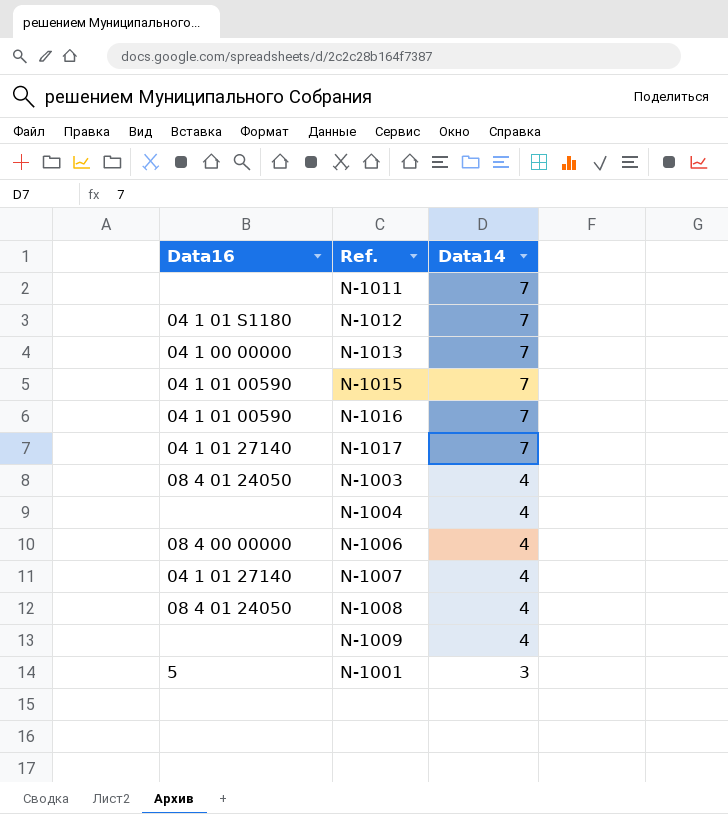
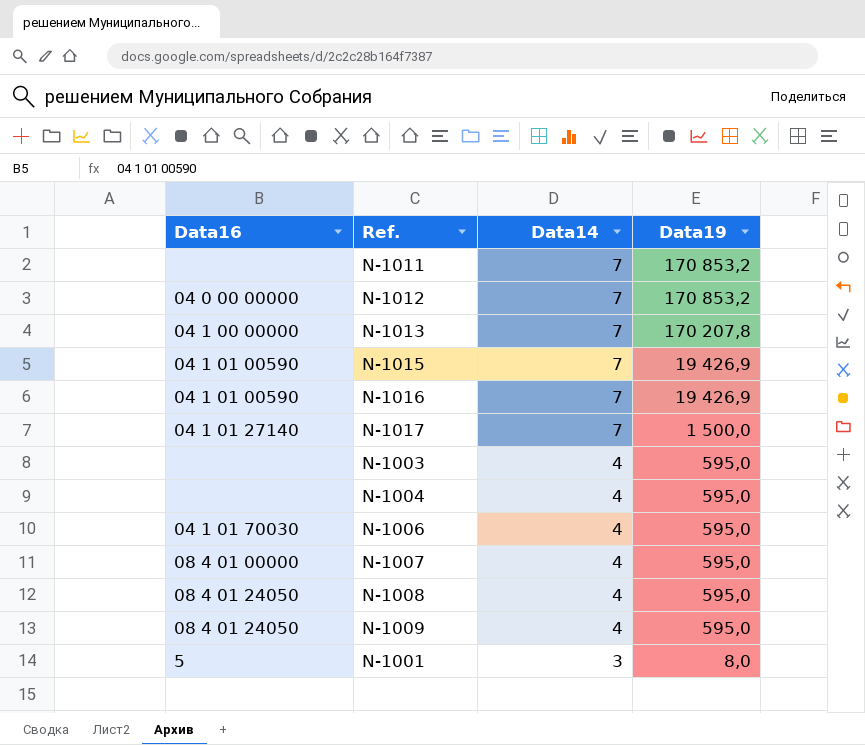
column Data19 | position: none -> 4
N-1012 | Data16: 04 1 01 S1180 -> 04 0 00 00000
N-1003 | Data16: 08 4 01 24050 -> none
N-1006 | Data16: 08 4 00 00000 -> 04 1 01 70030
N-1007 | Data16: 04 1 01 27140 -> 08 4 01 00000
N-1009 | Data16: none -> 08 4 01 24050

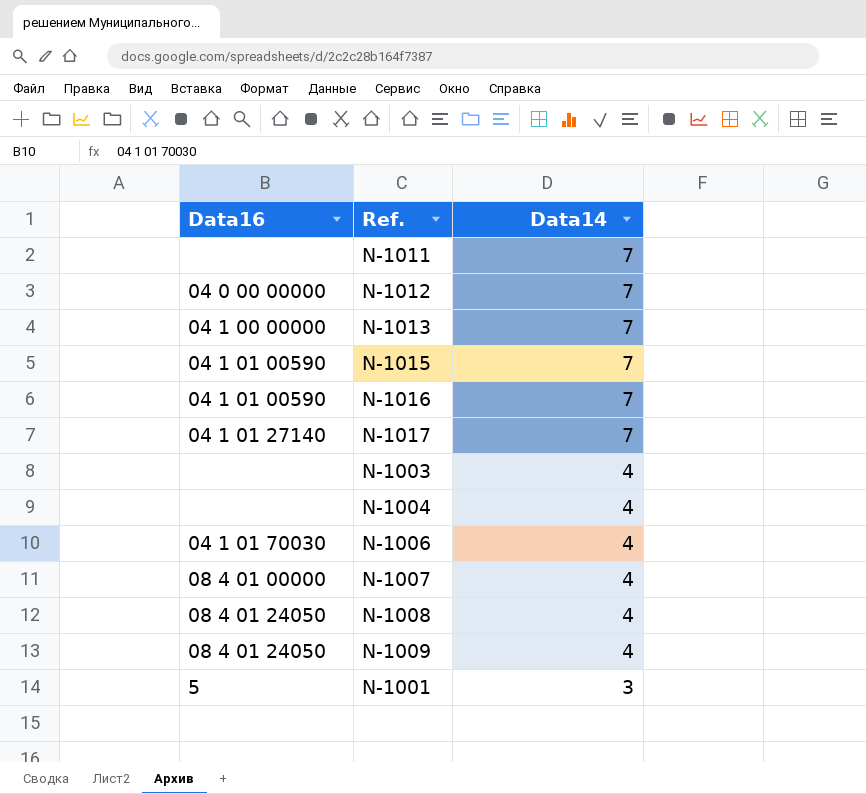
column Data19 | position: 4 -> none

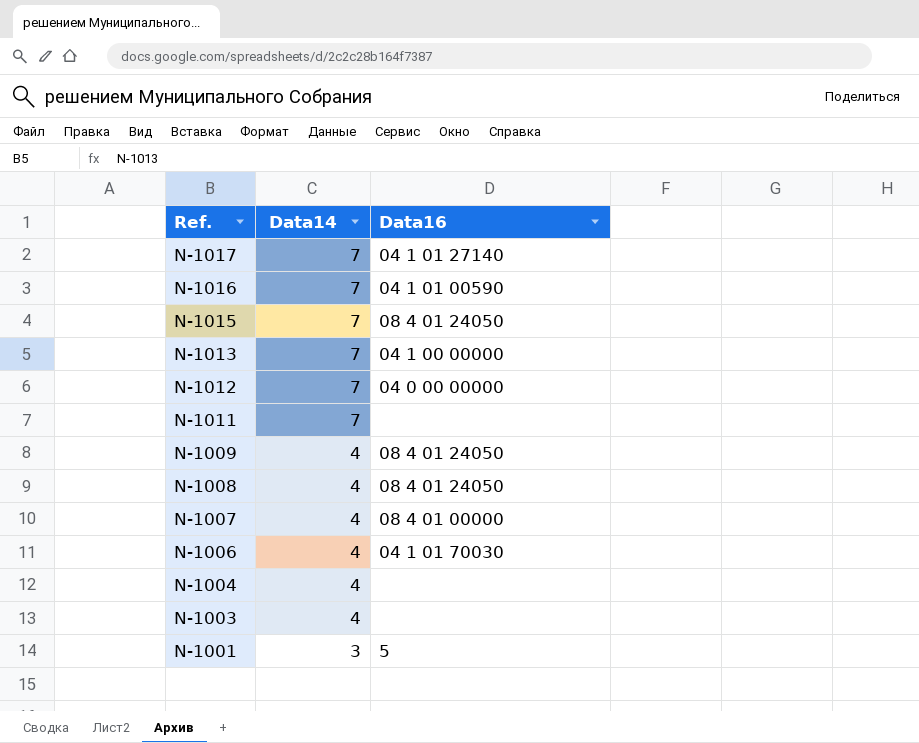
row order: Data14 descending -> Ref. descending
column Data16 | position: 1 -> 3
N-1015 | Data16: 04 1 01 00590 -> 08 4 01 24050

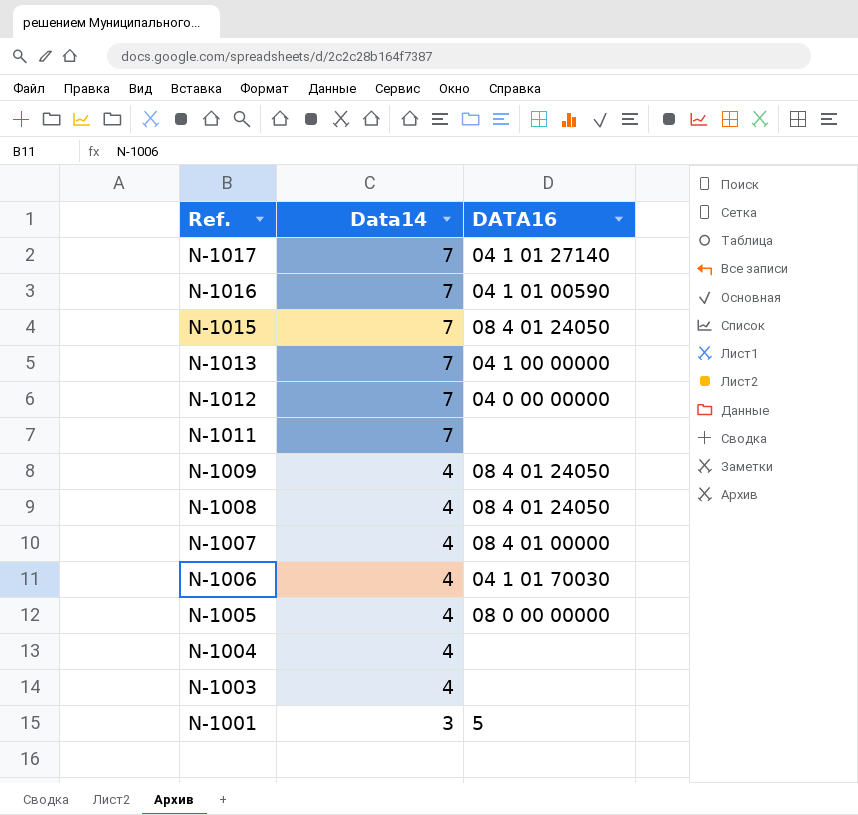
column name: Data16 -> DATA16
row N-1005: none -> 4 | 08 0 00 00000

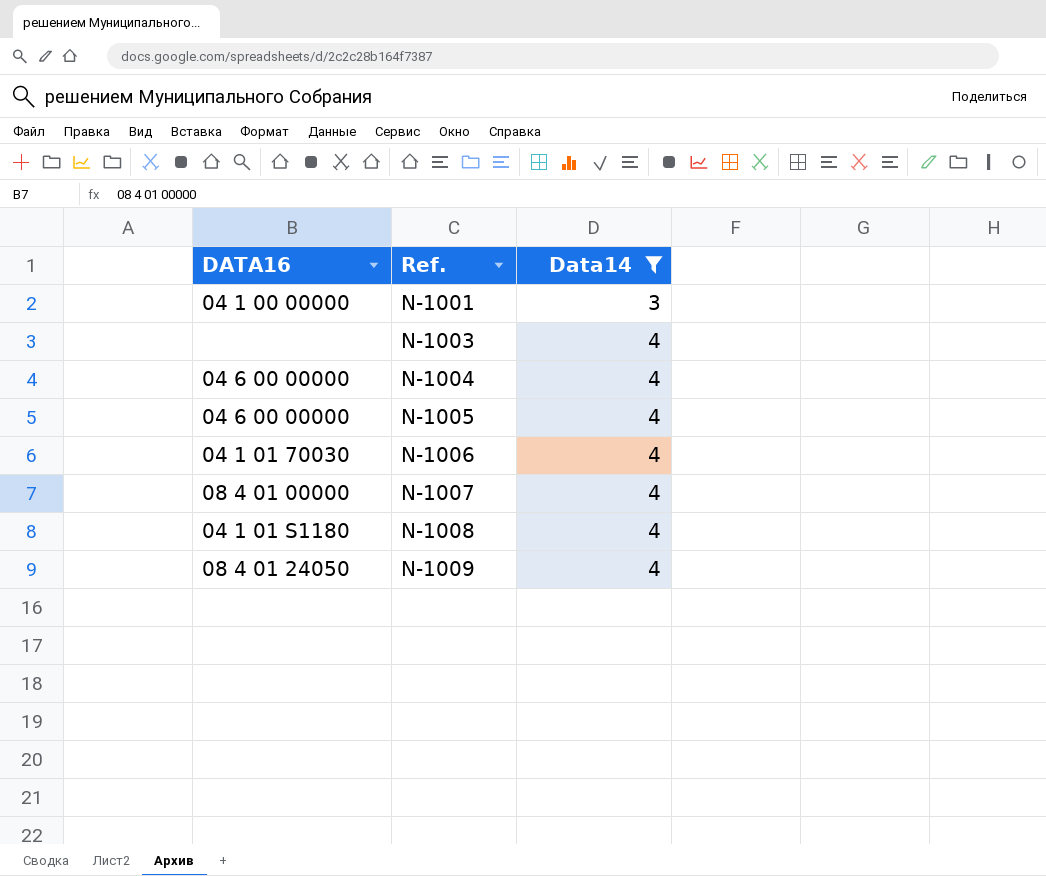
filter: none -> Data14 != 7
row order: Ref. descending -> Ref. ascending
column DATA16 | position: 3 -> 1
N-1001 | DATA16: 5 -> 04 1 00 00000
N-1004 | DATA16: none -> 04 6 00 00000
N-1005 | DATA16: 08 0 00 00000 -> 04 6 00 00000
N-1008 | DATA16: 08 4 01 24050 -> 04 1 01 S1180

